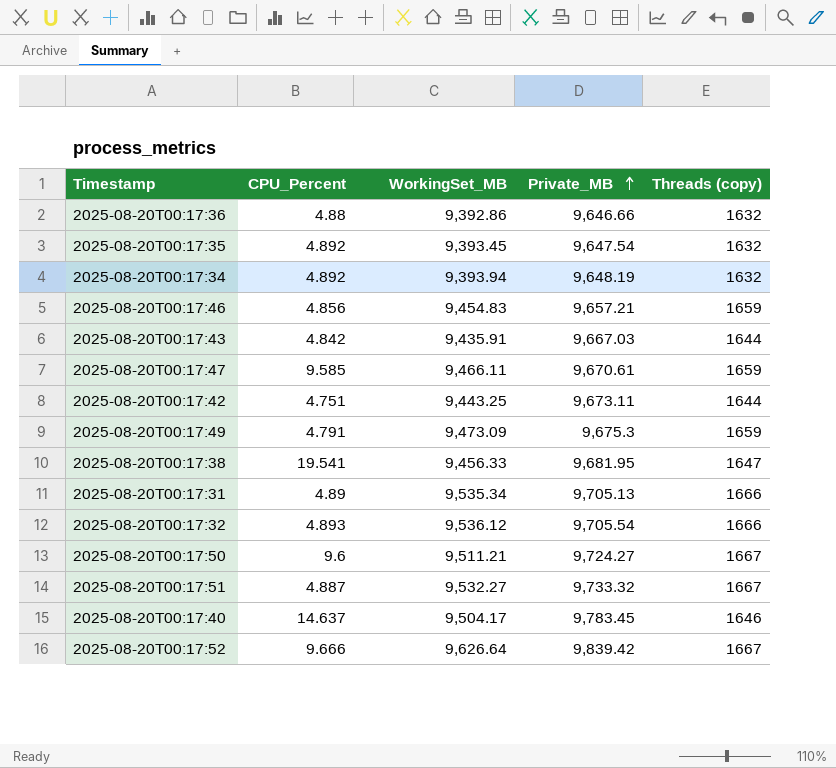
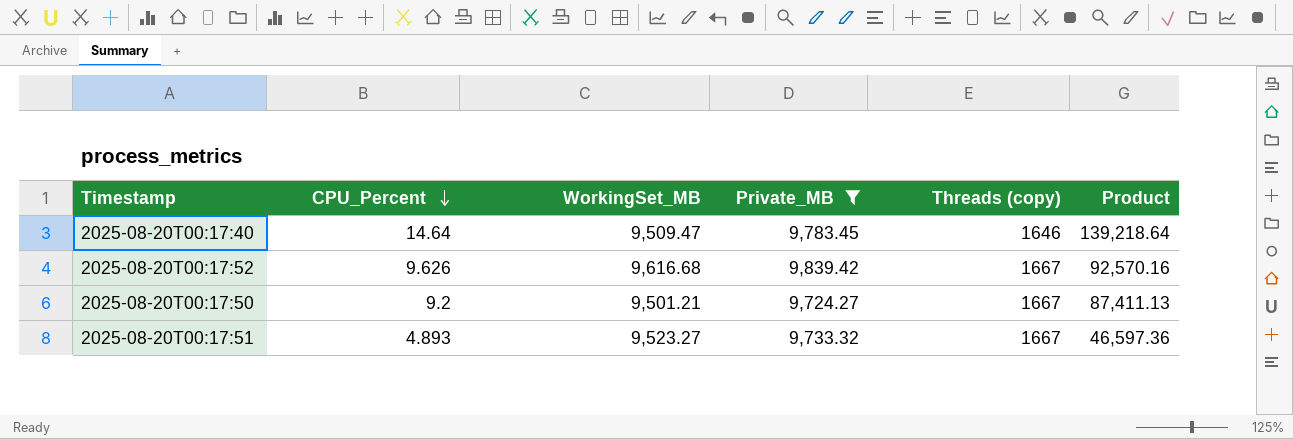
filter: none -> Private_MB >= 9,724.27
row order: Private_MB ascending -> CPU_Percent descending
column Product | formula: none -> [CPU_Percent] * [WorkingSet_MB]
2025-08-20T00:17:40 | CPU_Percent: 14.637 -> 14.64
2025-08-20T00:17:40 | WorkingSet_MB: 9,504.17 -> 9,509.47
2025-08-20T00:17:52 | CPU_Percent: 9.666 -> 9.626
2025-08-20T00:17:52 | WorkingSet_MB: 9,626.64 -> 9,616.68
2025-08-20T00:17:50 | CPU_Percent: 9.6 -> 9.2
2025-08-20T00:17:50 | WorkingSet_MB: 9,511.21 -> 9,501.21
2025-08-20T00:17:51 | CPU_Percent: 4.887 -> 4.893
2025-08-20T00:17:51 | WorkingSet_MB: 9,532.27 -> 9,523.27

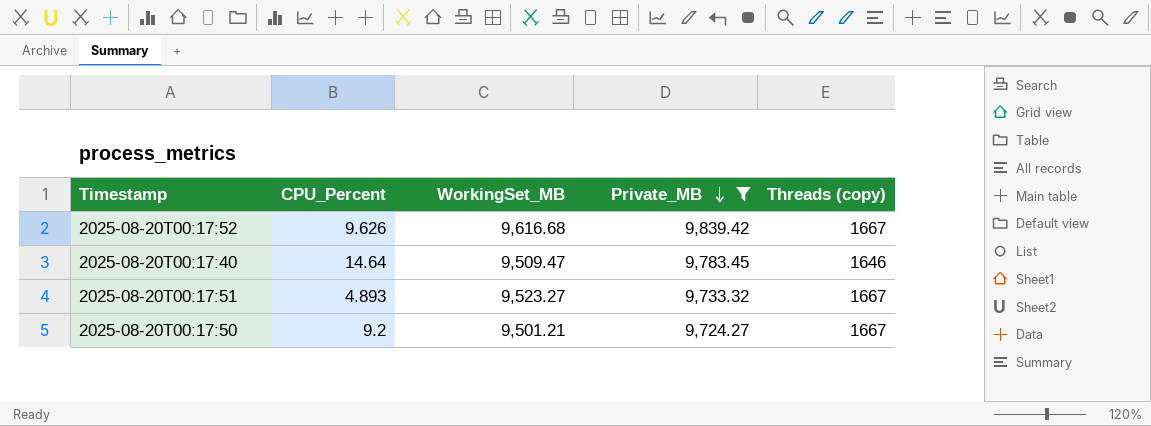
row order: CPU_Percent descending -> Private_MB descending
column Product | formula: [CPU_Percent] * [WorkingSet_MB] -> none

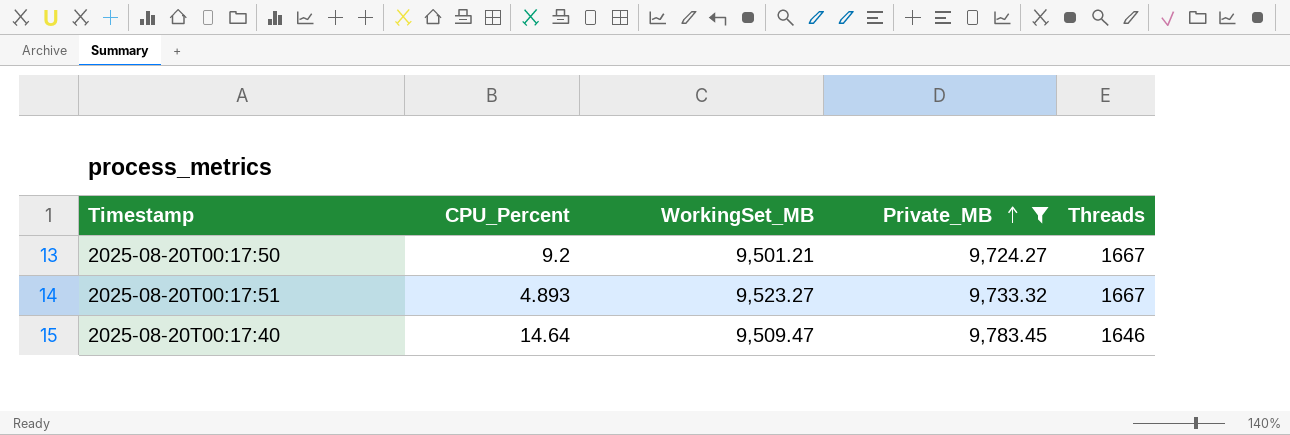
row order: Private_MB descending -> Private_MB ascending
column name: Threads (copy) -> Threads
row 2025-08-20T00:17:52: 9.626 | 9,616.68 | 9,839.42 | 1667 -> none

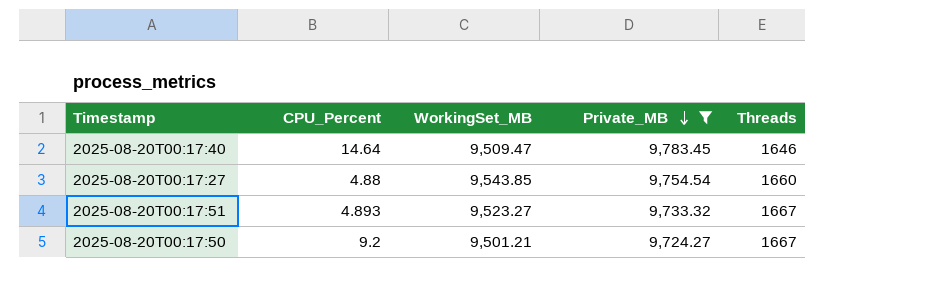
row order: Private_MB ascending -> Private_MB descending
row 2025-08-20T00:17:27: none -> 4.88 | 9,543.85 | 9,754.54 | 1660

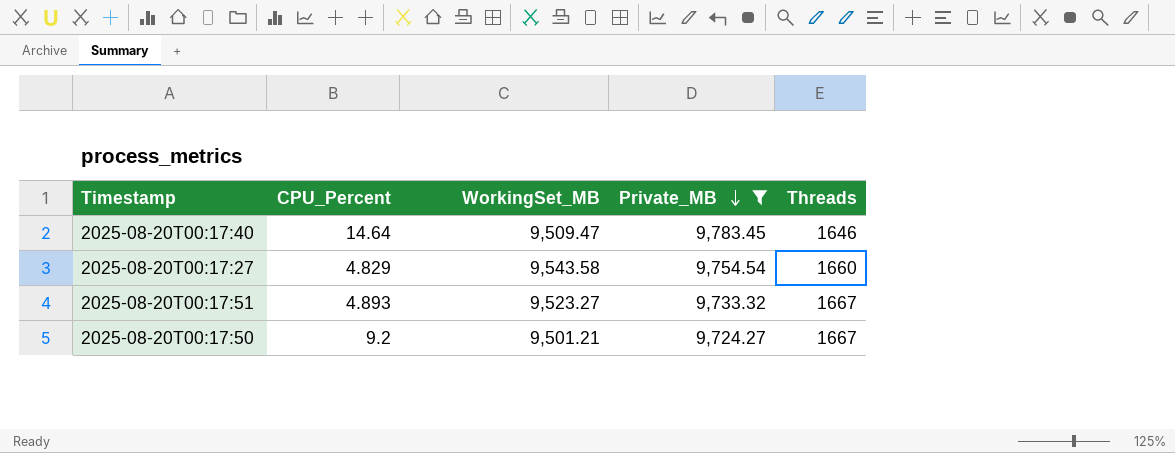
2025-08-20T00:17:27 | CPU_Percent: 4.88 -> 4.829
2025-08-20T00:17:27 | WorkingSet_MB: 9,543.85 -> 9,543.58

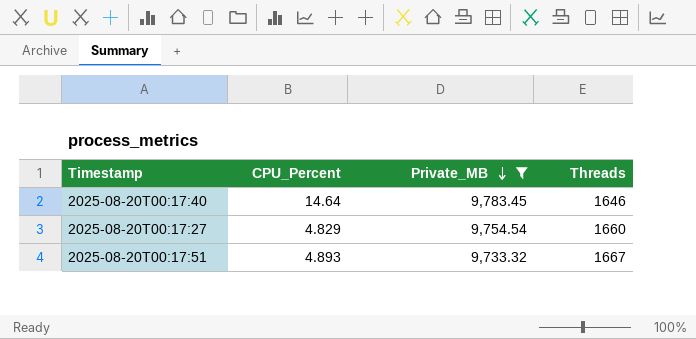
column WorkingSet_MB | position: 3 -> none
row 2025-08-20T00:17:50: 9.2 | 9,501.21 | 9,724.27 | 1667 -> none

